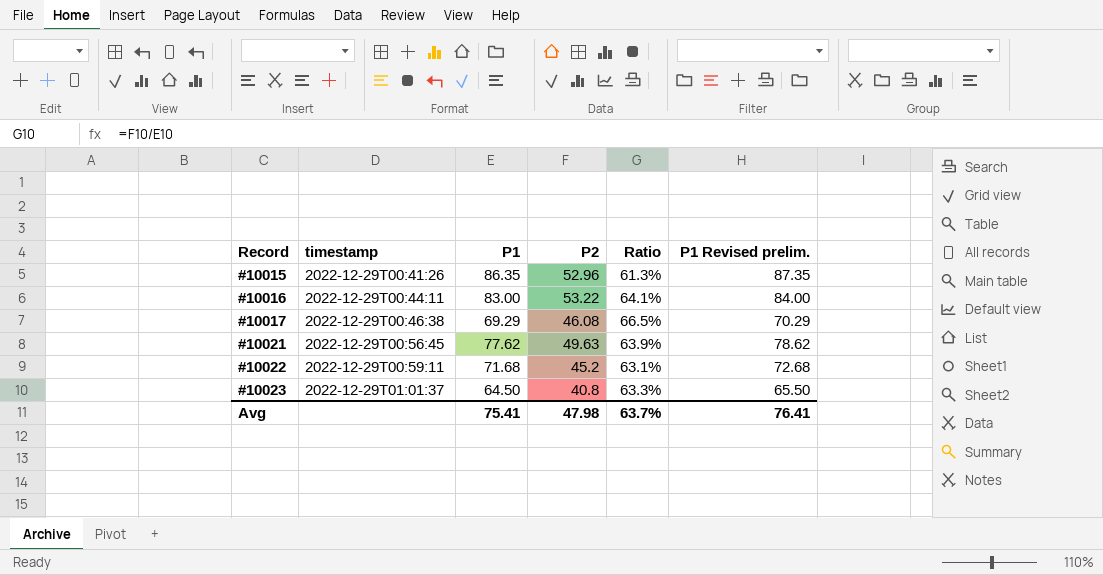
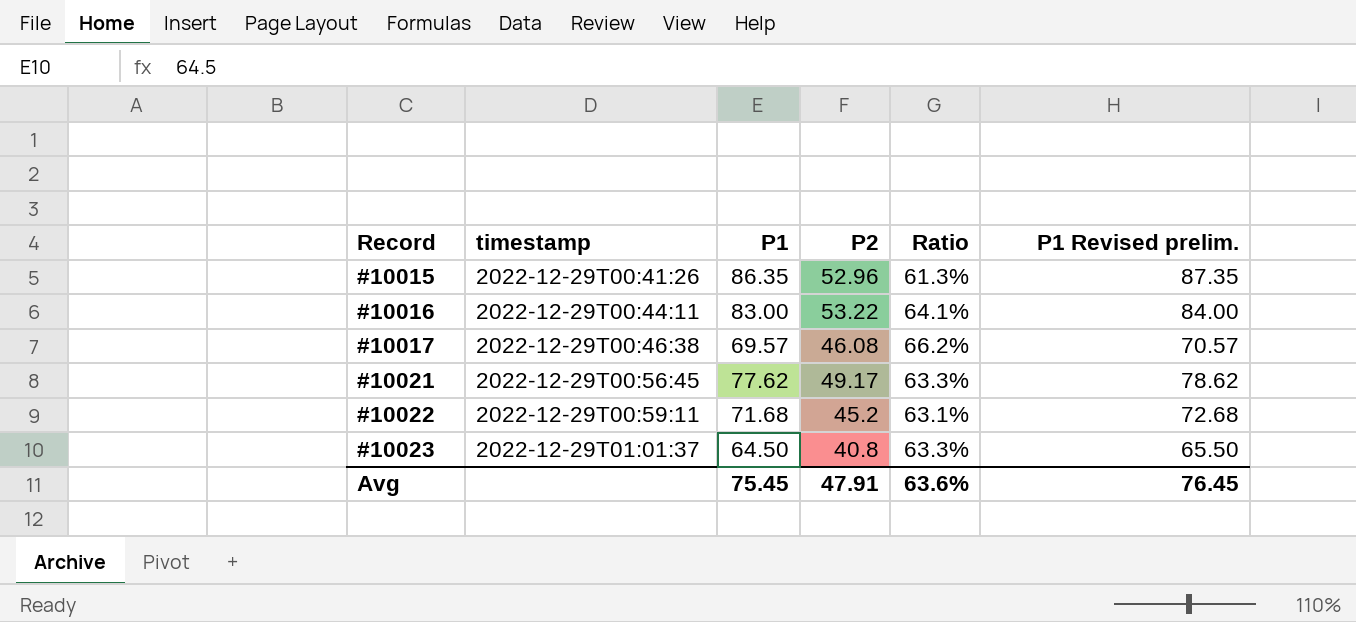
#10017 | P1: 69.29 -> 69.57
#10017 | Ratio: 66.5% -> 66.2%
#10017 | P1 Revised prelim.: 70.29 -> 70.57
#10021 | P2: 49.63 -> 49.17
#10021 | Ratio: 63.9% -> 63.3%
Avg | P1: 75.41 -> 75.45
Avg | P2: 47.98 -> 47.91
Avg | Ratio: 63.7% -> 63.6%
Avg | P1 Revised prelim.: 76.41 -> 76.45

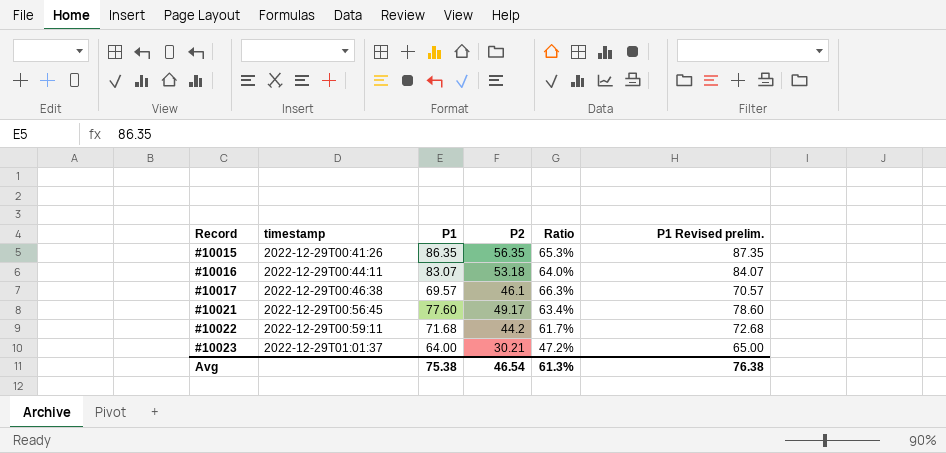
#10015 | P2: 52.96 -> 56.35
#10015 | Ratio: 61.3% -> 65.3%
#10016 | P1: 83.00 -> 83.07
#10016 | P2: 53.22 -> 53.18
#10016 | Ratio: 64.1% -> 64.0%
#10016 | P1 Revised prelim.: 84.00 -> 84.07
#10017 | P2: 46.08 -> 46.1
#10017 | Ratio: 66.2% -> 66.3%
#10021 | P1: 77.62 -> 77.60
#10021 | Ratio: 63.3% -> 63.4%
#10021 | P1 Revised prelim.: 78.62 -> 78.60
#10022 | P2: 45.2 -> 44.2
#10022 | Ratio: 63.1% -> 61.7%
#10023 | P1: 64.50 -> 64.00
#10023 | P2: 40.8 -> 30.21
#10023 | Ratio: 63.3% -> 47.2%
#10023 | P1 Revised prelim.: 65.50 -> 65.00
Avg | P1: 75.45 -> 75.38
Avg | P2: 47.91 -> 46.54
Avg | Ratio: 63.6% -> 61.3%
Avg | P1 Revised prelim.: 76.45 -> 76.38

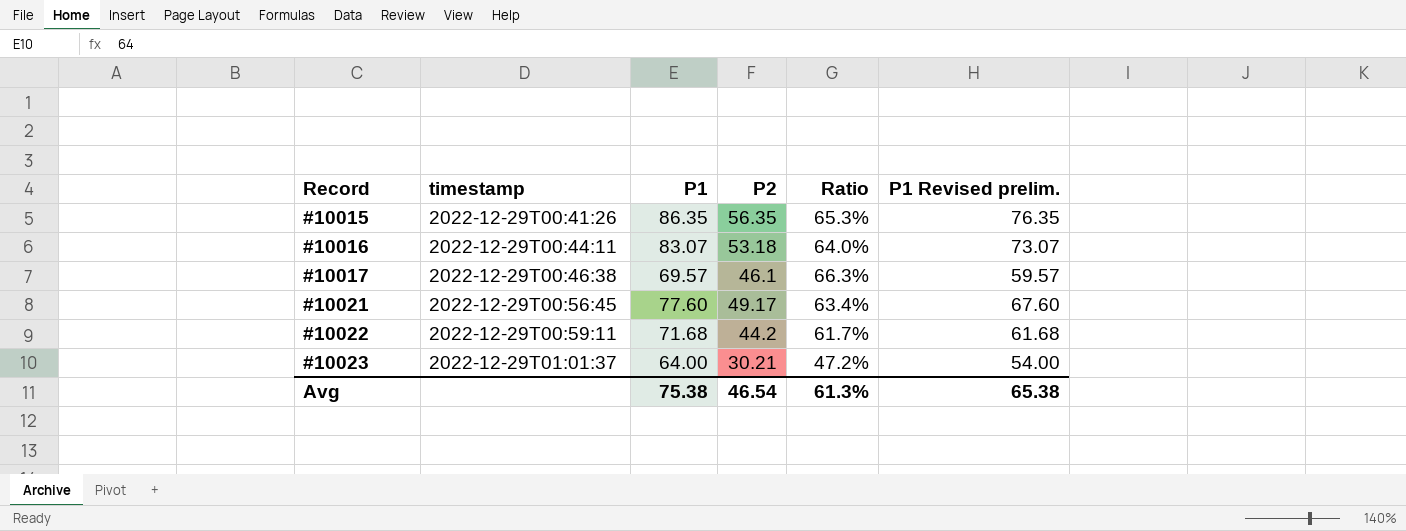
column P1 Revised prelim. | formula: [P1] + 1 -> [P1] - 10
Avg | P1 Revised prelim.: 76.38 -> 65.38

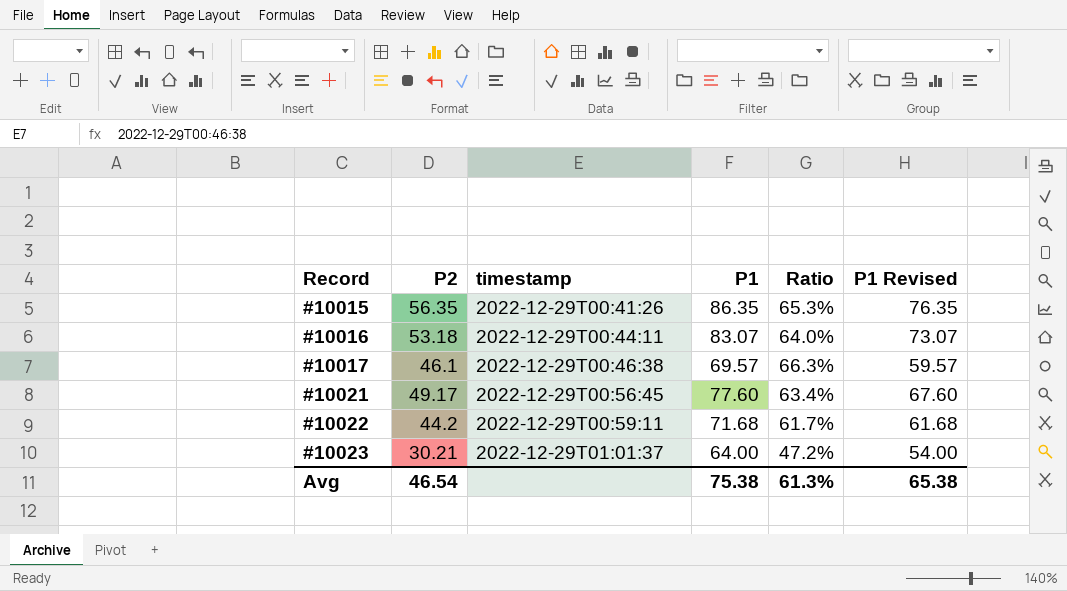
column P2 | position: 4 -> 2
column name: P1 Revised prelim. -> P1 Revised

